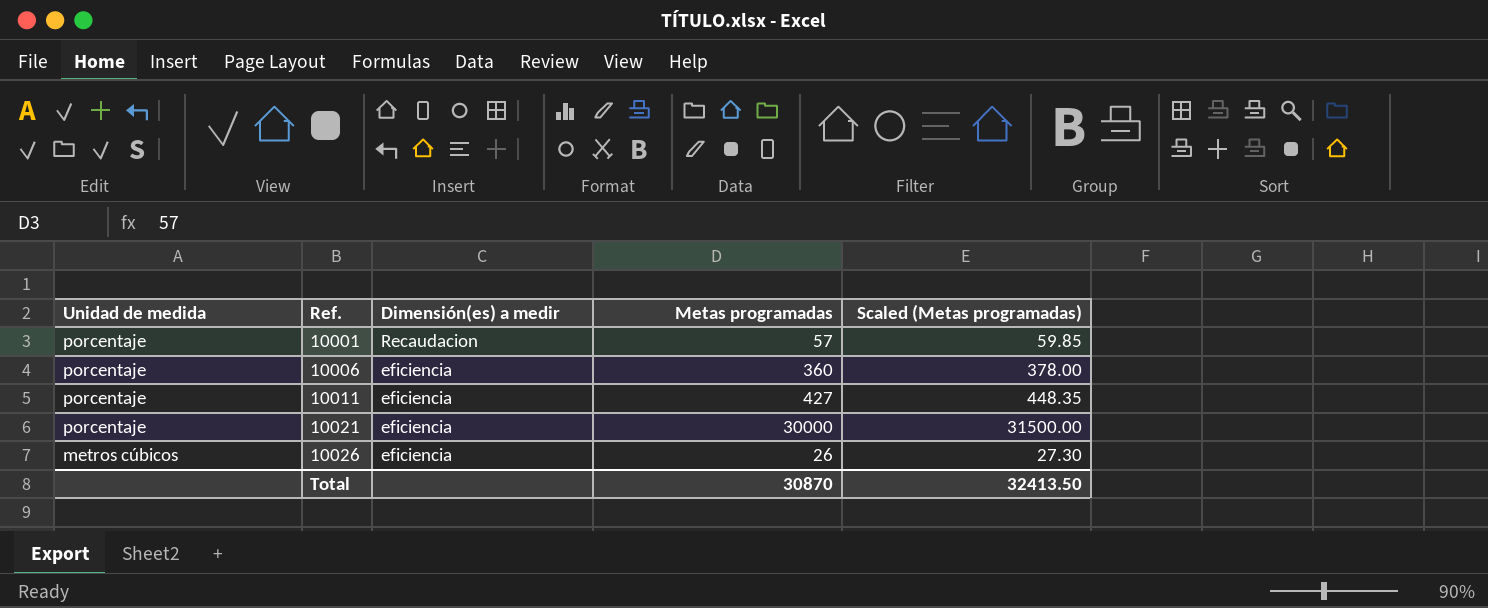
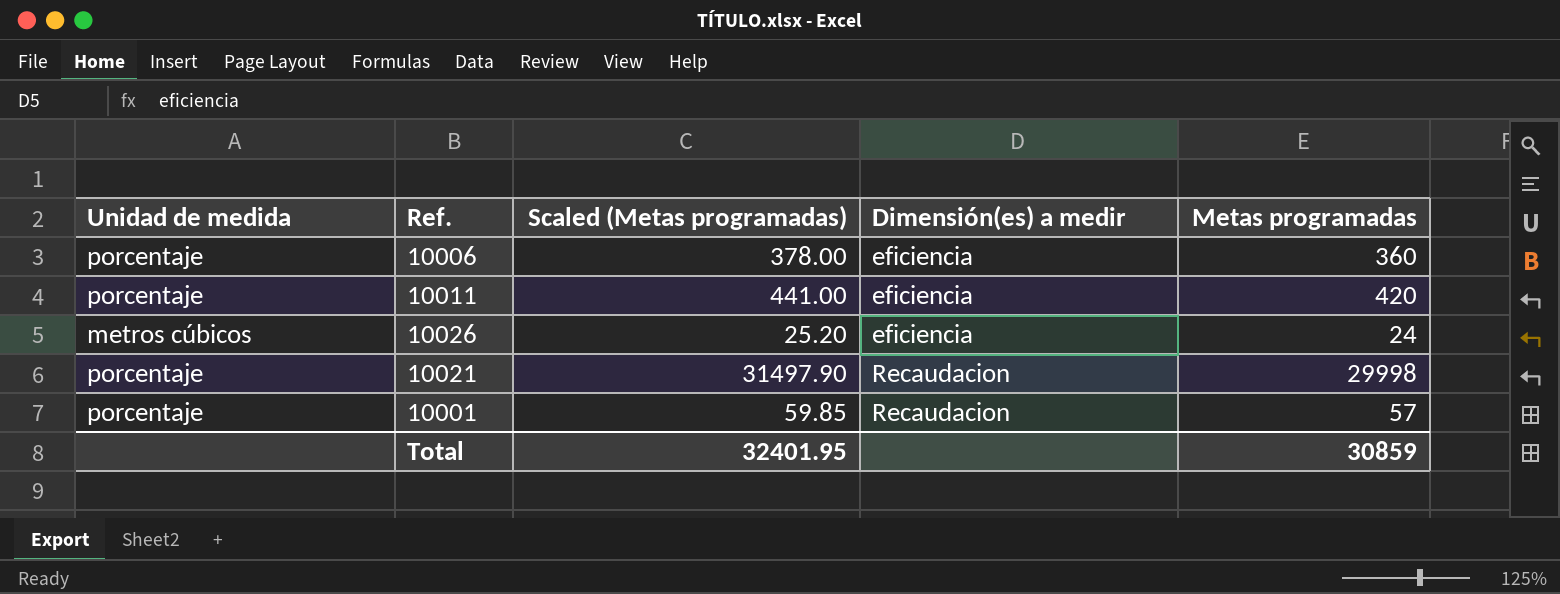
row order: Unidad de medida descending -> Dimensión(es) a medir ascending
column Scaled (Metas programadas) | position: 5 -> 3
10011 | Scaled (Metas programadas): 448.35 -> 441.00
10011 | Metas programadas: 427 -> 420
10026 | Scaled (Metas programadas): 27.30 -> 25.20
10026 | Metas programadas: 26 -> 24
10021 | Scaled (Metas programadas): 31500.00 -> 31497.90
10021 | Dimensión(es) a medir: eficiencia -> Recaudacion
10021 | Metas programadas: 30000 -> 29998
Total | Scaled (Metas programadas): 32413.50 -> 32401.95
Total | Metas programadas: 30870 -> 30859

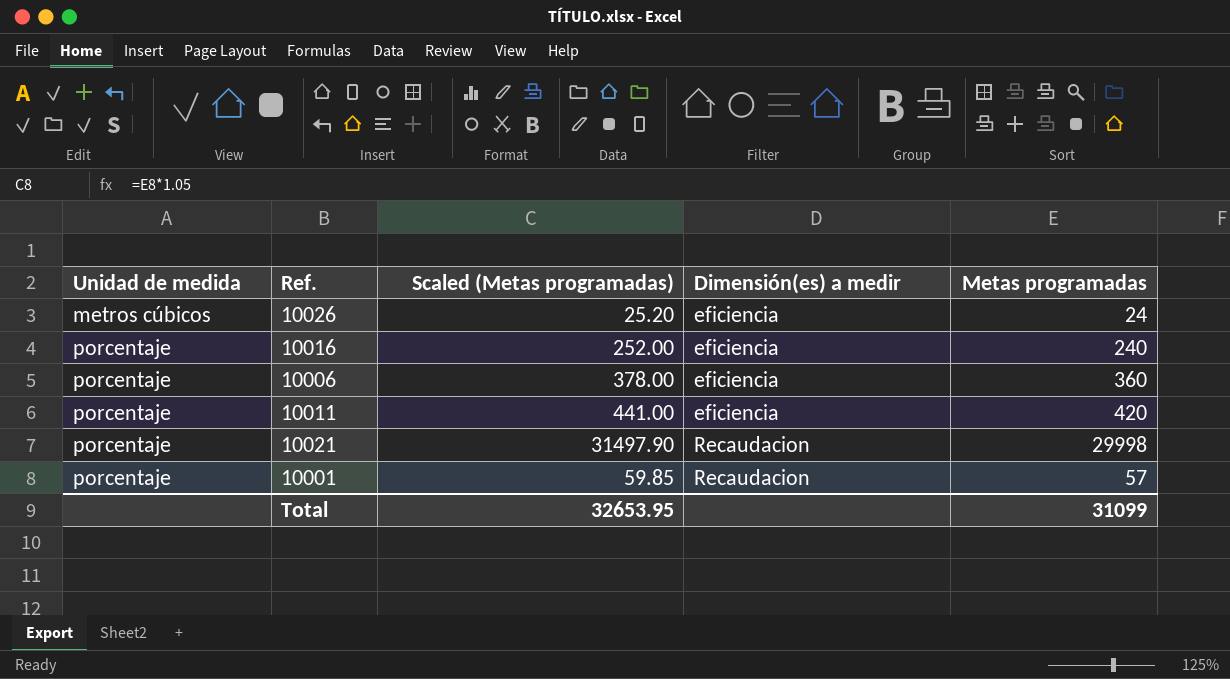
row order: Dimensión(es) a medir ascending -> Unidad de medida ascending
row 10016: none -> porcentaje | 252.00 | eficiencia | 240
Total | Scaled (Metas programadas): 32401.95 -> 32653.95
Total | Metas programadas: 30859 -> 31099

